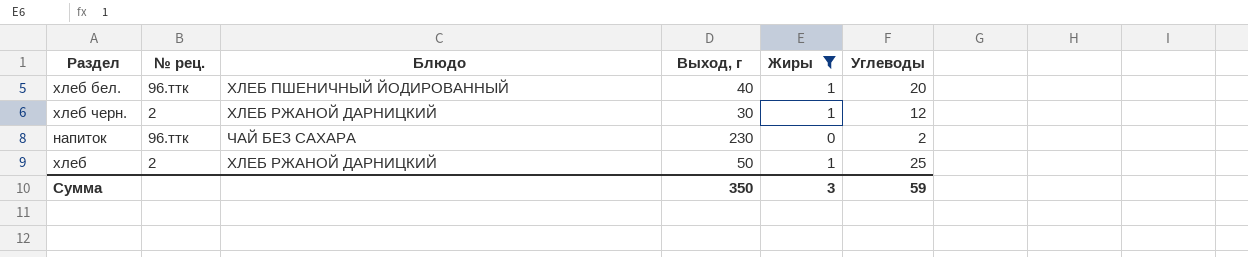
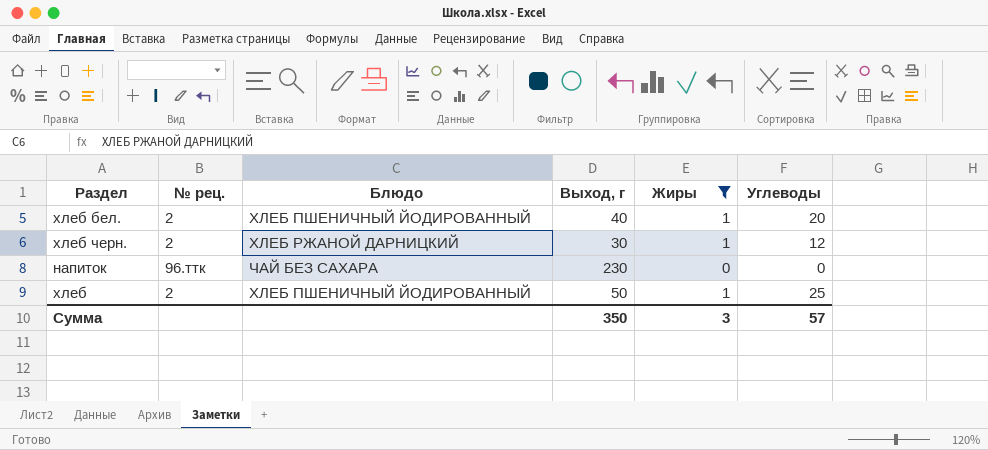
хлеб бел. | № рец.: 96.ттк -> 2
напиток | Углеводы: 2 -> 0
хлеб | Блюдо: ХЛЕБ РЖАНОЙ ДАРНИЦКИЙ -> ХЛЕБ ПШЕНИЧНЫЙ ЙОДИРОВАННЫЙ
Сумма | Углеводы: 59 -> 57

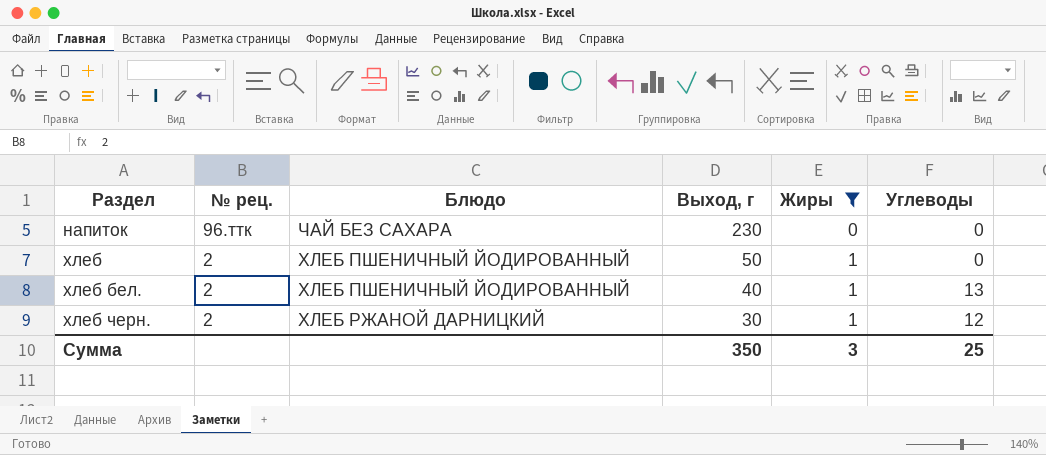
row order: none -> Раздел ascending
хлеб | Углеводы: 25 -> 0
хлеб бел. | Углеводы: 20 -> 13
Сумма | Углеводы: 57 -> 25

